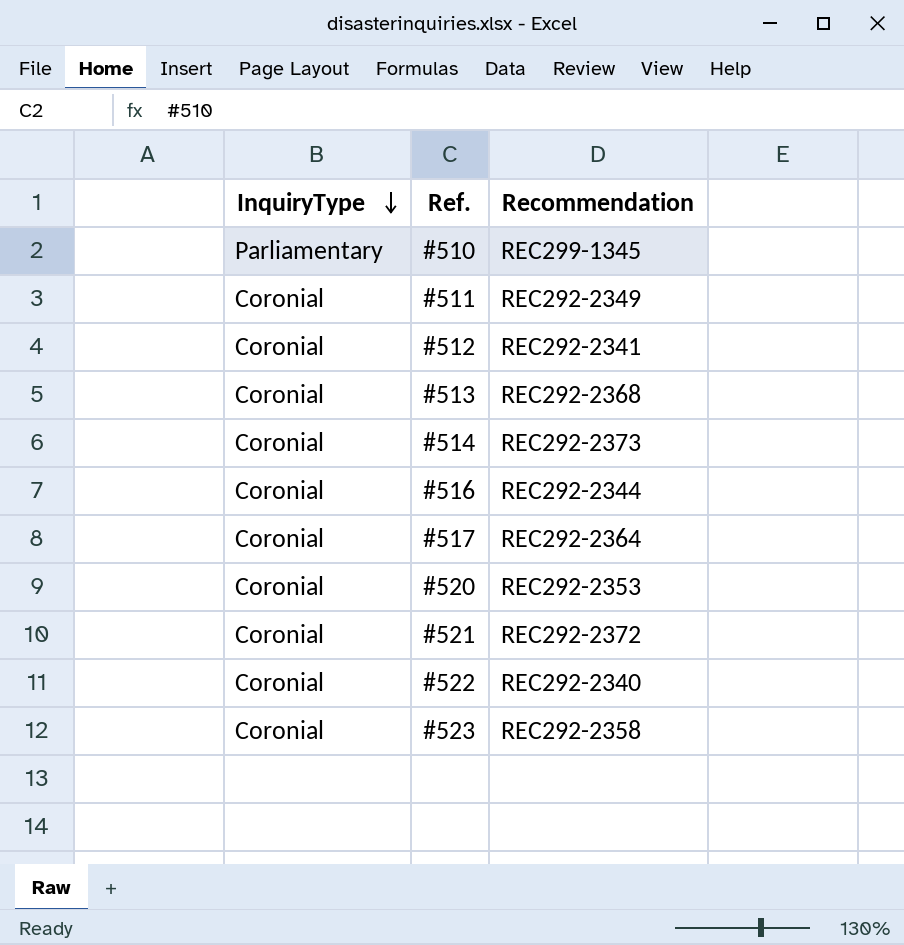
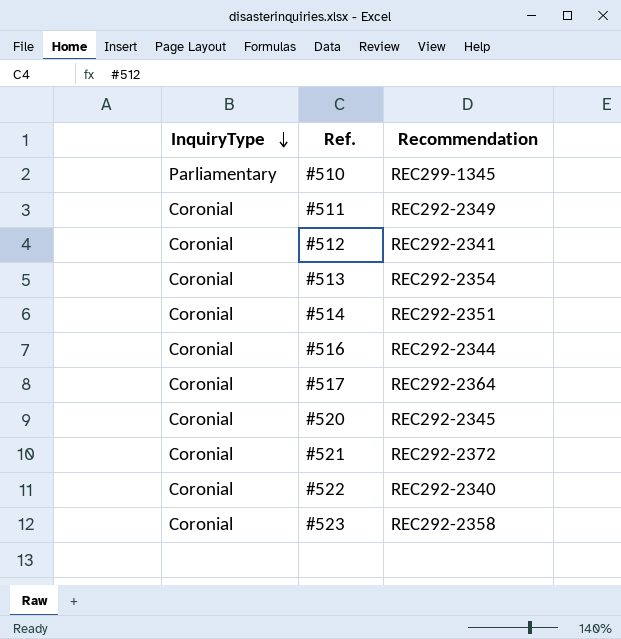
#513 | Recommendation: REC292-2368 -> REC292-2354
#514 | Recommendation: REC292-2373 -> REC292-2351
#520 | Recommendation: REC292-2353 -> REC292-2345

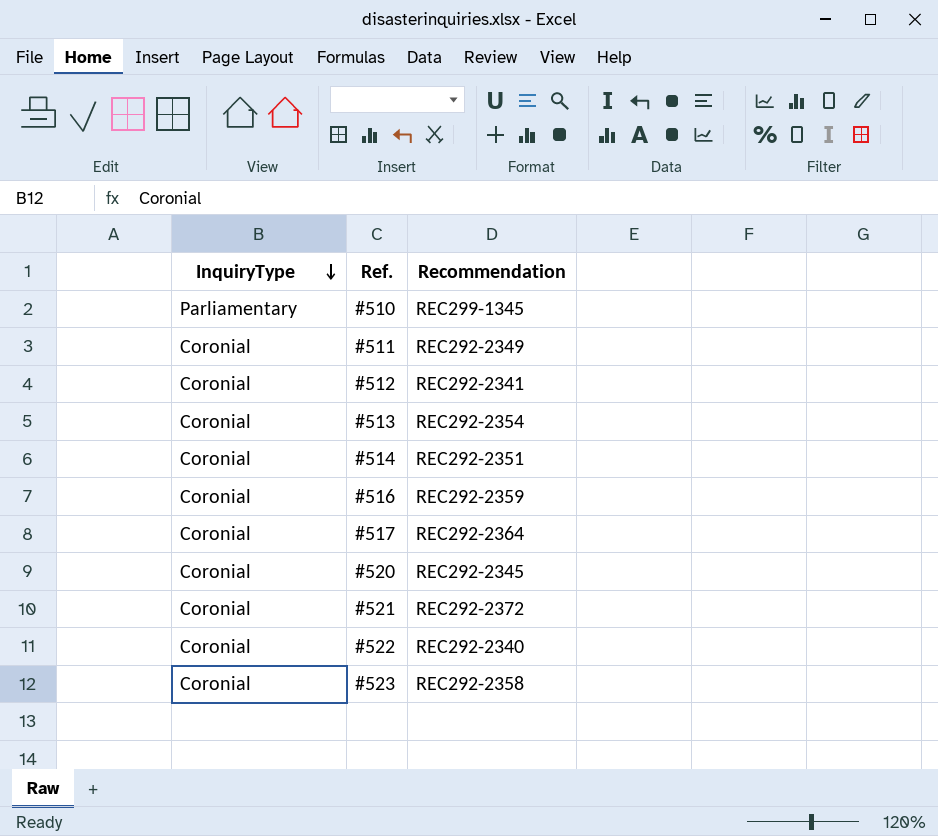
#516 | Recommendation: REC292-2344 -> REC292-2359

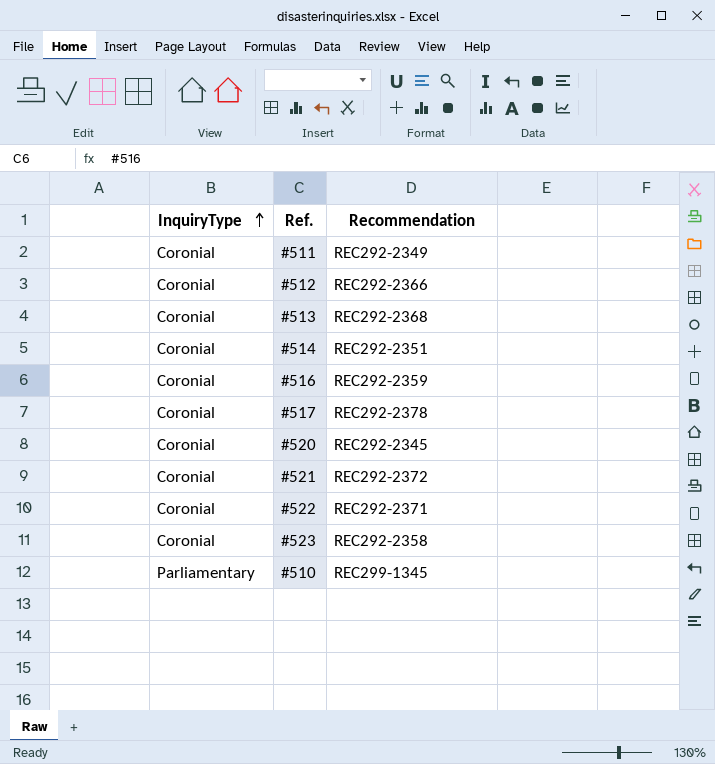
row order: InquiryType descending -> InquiryType ascending
#512 | Recommendation: REC292-2341 -> REC292-2366
#513 | Recommendation: REC292-2354 -> REC292-2368
#517 | Recommendation: REC292-2364 -> REC292-2378
#522 | Recommendation: REC292-2340 -> REC292-2371

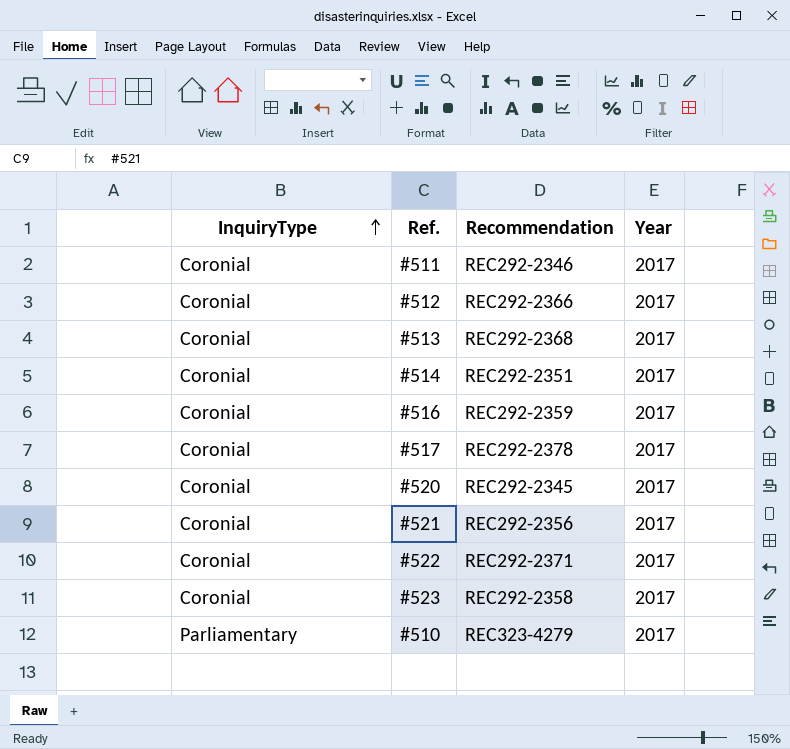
column Year | position: none -> 4
#511 | Recommendation: REC292-2349 -> REC292-2346
#521 | Recommendation: REC292-2372 -> REC292-2356
#510 | Recommendation: REC299-1345 -> REC323-4279

